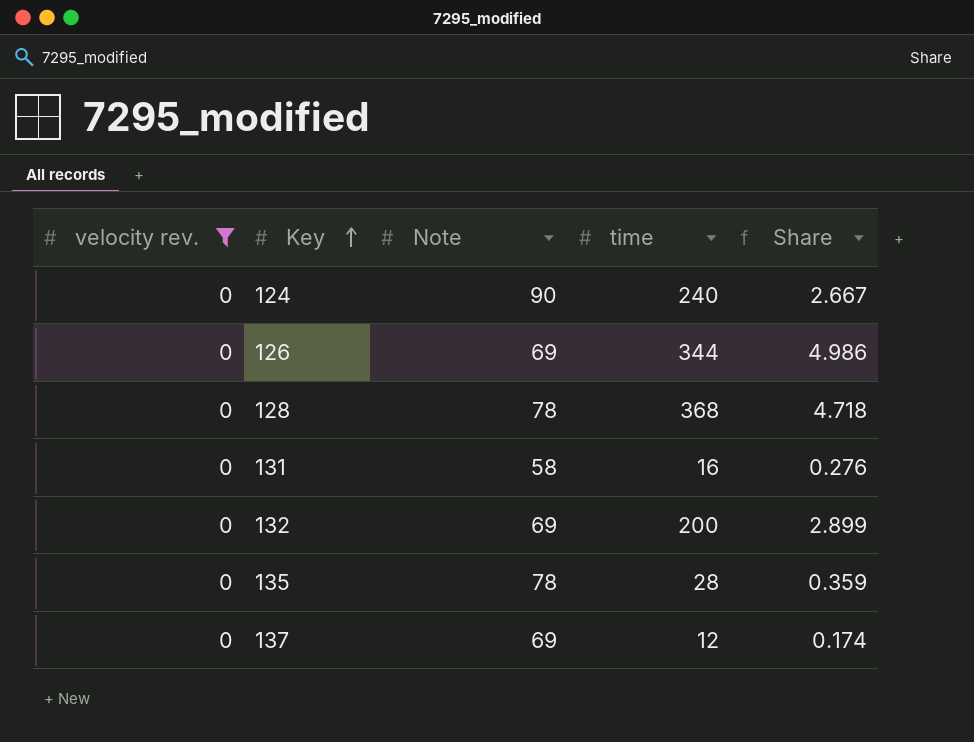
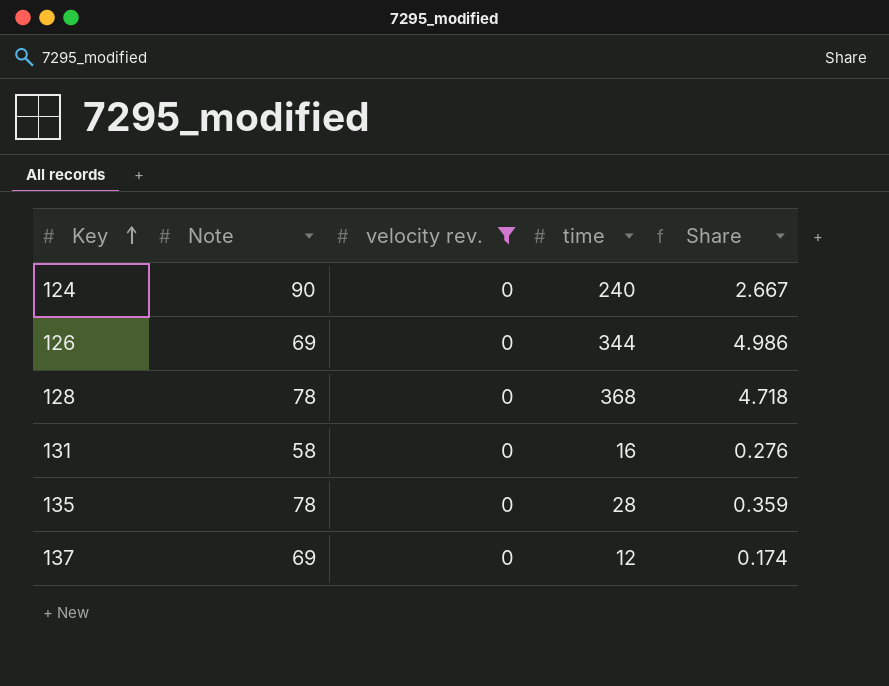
column velocity rev. | position: 1 -> 3
row 132: 0 | 69 | 200 | 2.899 -> none

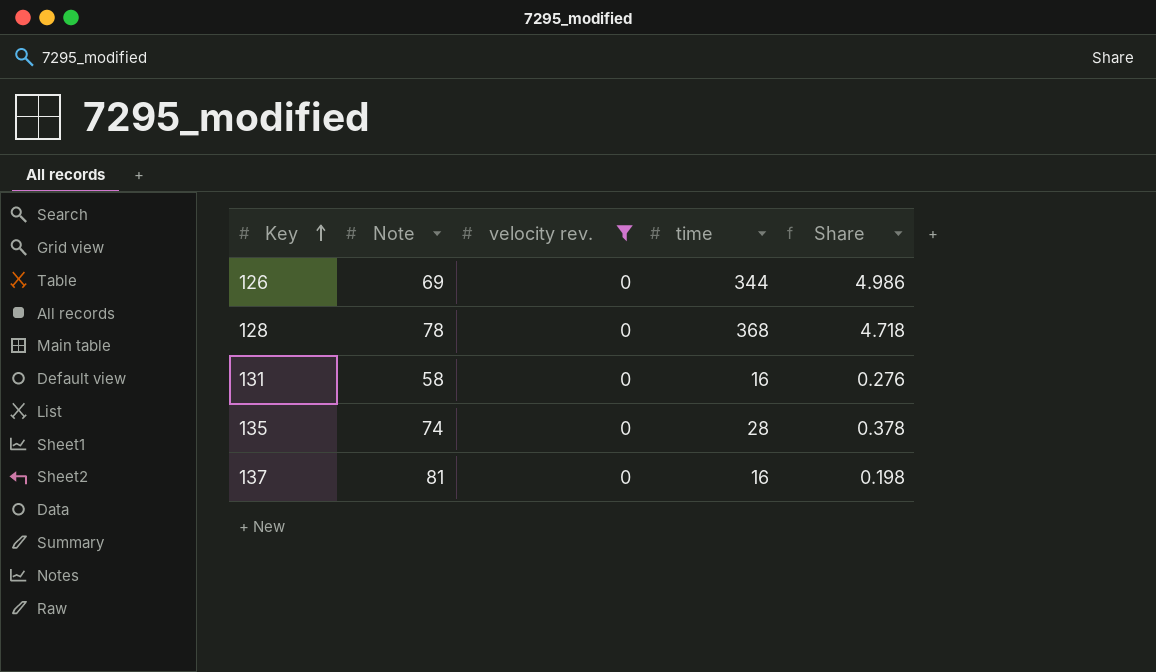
row 124: 90 | 0 | 240 | 2.667 -> none
135 | Note: 78 -> 74
135 | Share: 0.359 -> 0.378
137 | Note: 69 -> 81
137 | time: 12 -> 16
137 | Share: 0.174 -> 0.198

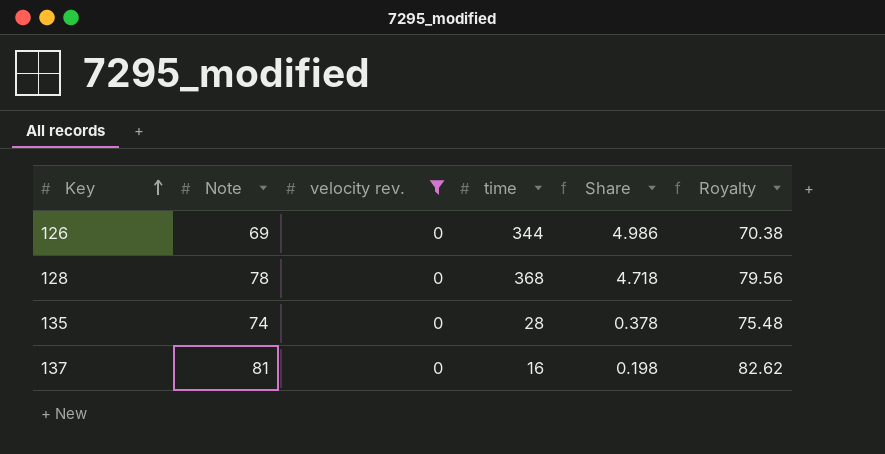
column Royalty | formula: none -> [Note] * 1.02
row 131: 58 | 0 | 16 | 0.276 -> none

